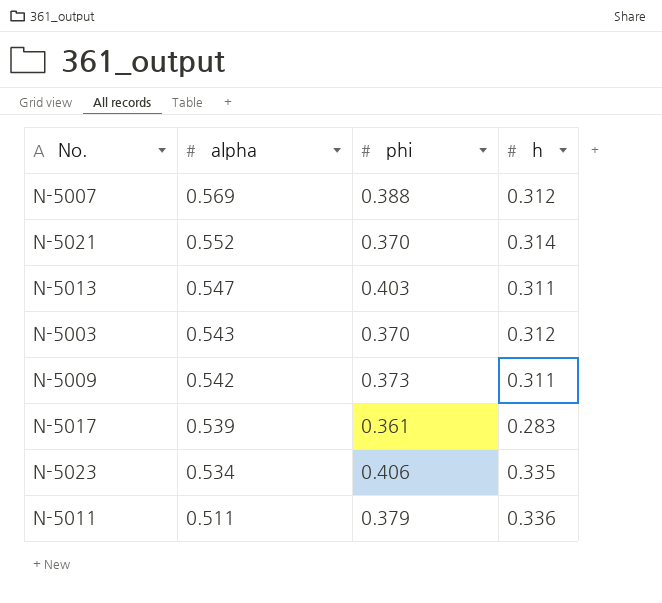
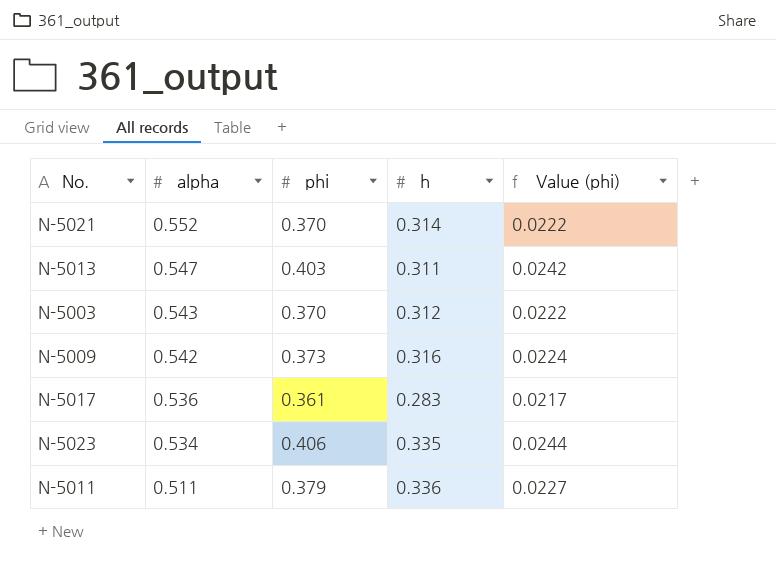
column Value (phi) | formula: none -> [phi] * 0.06
row N-5007: 0.569 | 0.388 | 0.312 -> none
N-5009 | h: 0.311 -> 0.316
N-5017 | alpha: 0.539 -> 0.536

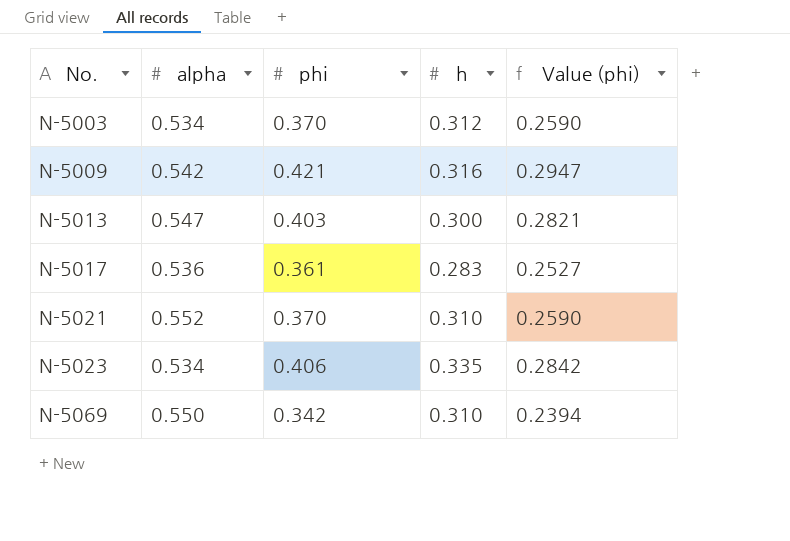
row order: alpha descending -> No. ascending
column Value (phi) | formula: [phi] * 0.06 -> [phi] * 0.7
row N-5011: 0.511 | 0.379 | 0.336 | 0.0227 -> none
N-5003 | alpha: 0.543 -> 0.534
N-5009 | phi: 0.373 -> 0.421
N-5013 | h: 0.311 -> 0.300
N-5021 | h: 0.314 -> 0.310
row N-5069: none -> 0.550 | 0.342 | 0.310 | 0.2394

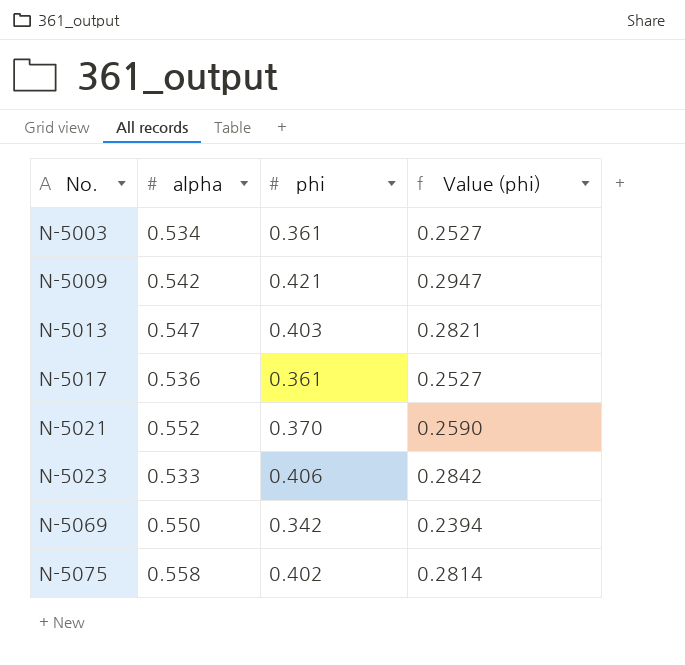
column h | position: 4 -> none
N-5003 | phi: 0.370 -> 0.361
N-5003 | Value (phi): 0.2590 -> 0.2527
N-5023 | alpha: 0.534 -> 0.533
row N-5075: none -> 0.558 | 0.402 | 0.2814

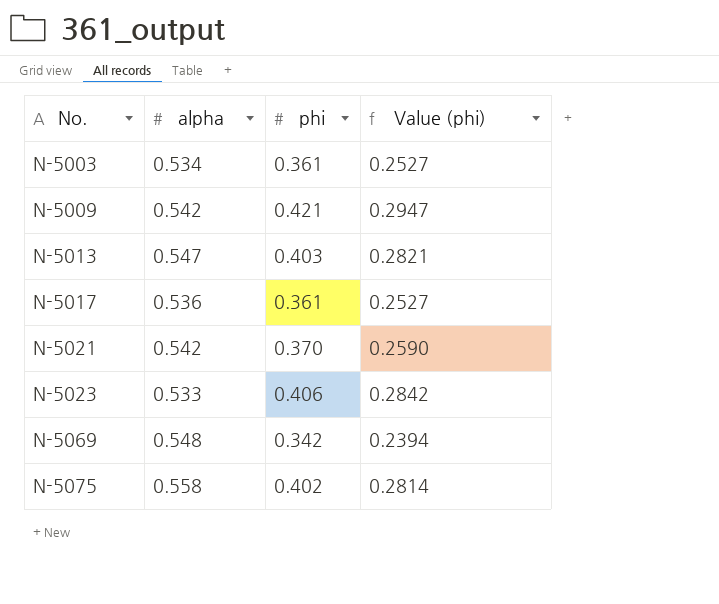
N-5021 | alpha: 0.552 -> 0.542
N-5069 | alpha: 0.550 -> 0.548

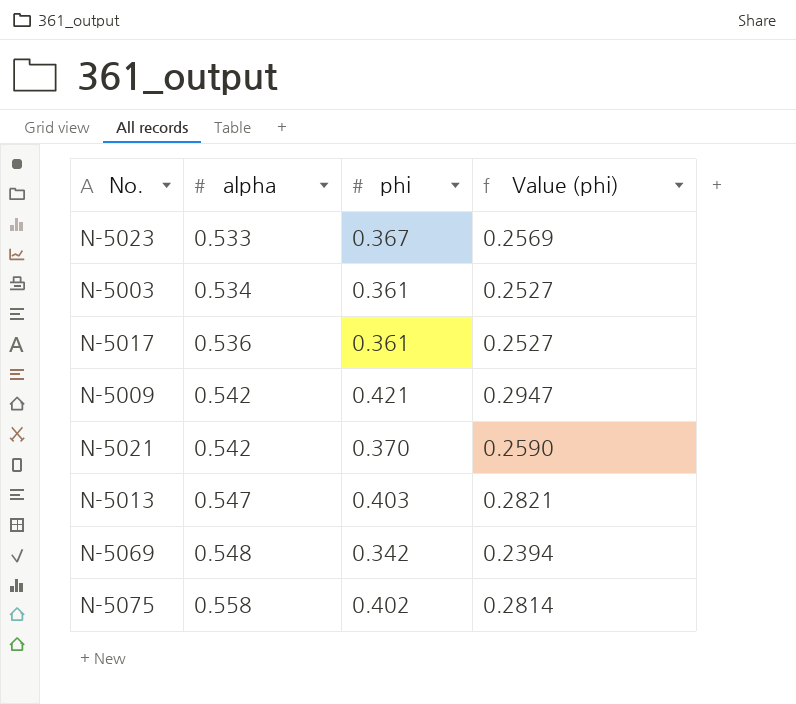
row order: No. ascending -> alpha ascending
N-5023 | phi: 0.406 -> 0.367
N-5023 | Value (phi): 0.2842 -> 0.2569

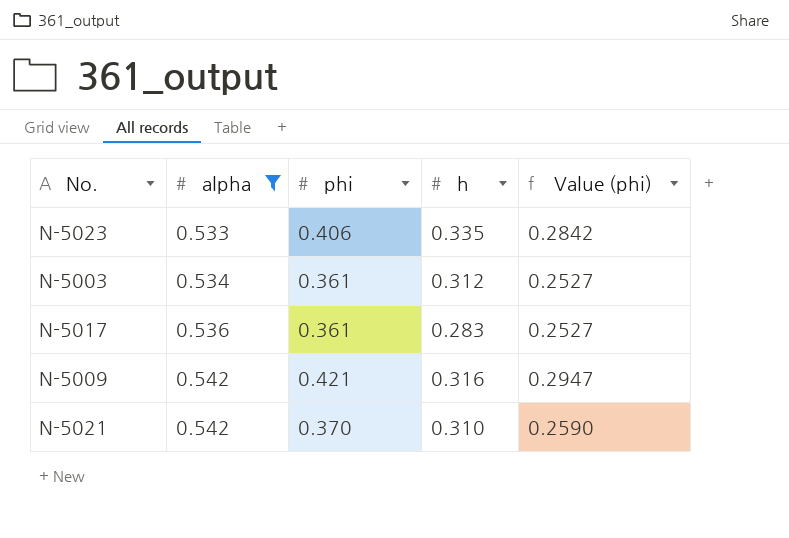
filter: none -> alpha <= 0.542
column h | position: none -> 4
N-5023 | phi: 0.367 -> 0.406
N-5023 | Value (phi): 0.2569 -> 0.2842

